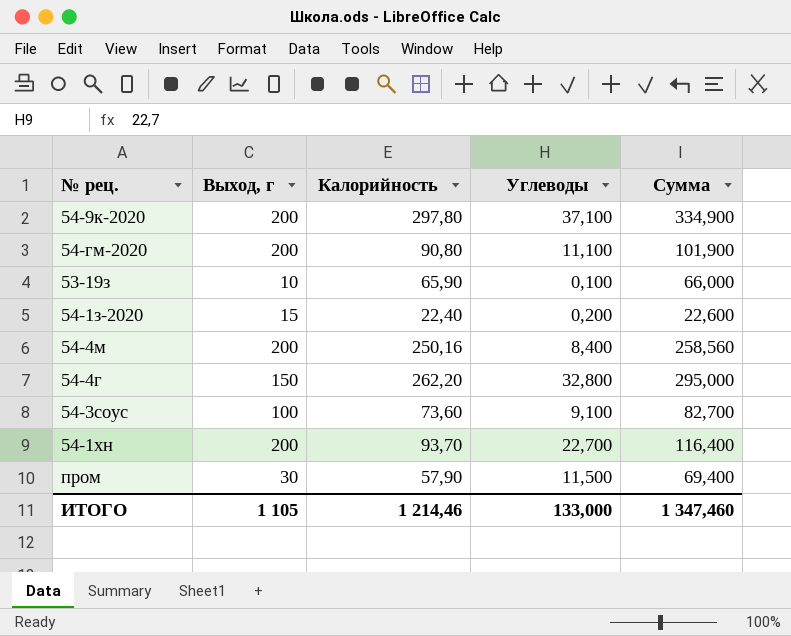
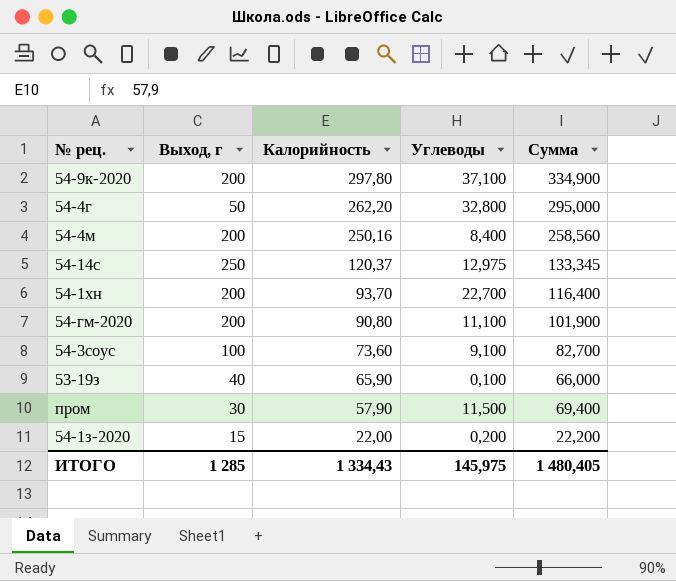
row order: none -> Калорийность descending
54-4г | Выход, г: 150 -> 50
row 54-14с: none -> 250 | 120,37 | 12,975 | 133,345
53-19з | Выход, г: 10 -> 40
54-1з-2020 | Калорийность: 22,40 -> 22,00
54-1з-2020 | Сумма: 22,600 -> 22,200
ИТОГО | Выход, г: 1 105 -> 1 285
ИТОГО | Калорийность: 1 214,46 -> 1 334,43
ИТОГО | Углеводы: 133,000 -> 145,975
ИТОГО | Сумма: 1 347,460 -> 1 480,405

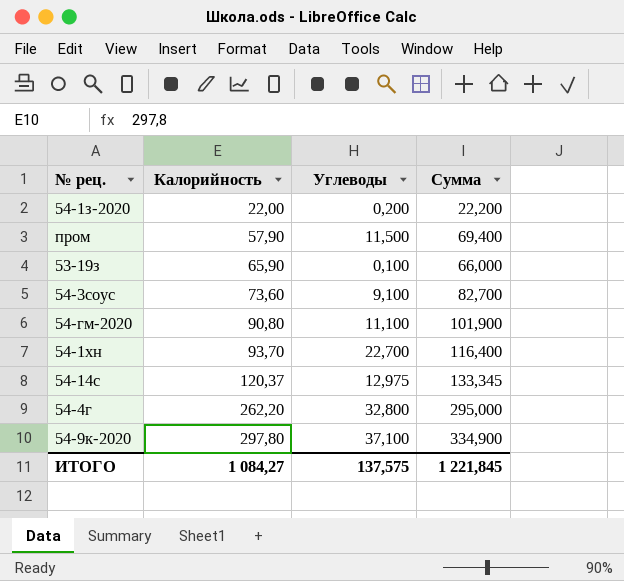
row order: Калорийность descending -> Калорийность ascending
column Выход, г | position: 2 -> none
row 54-4м: 200 | 250,16 | 8,400 | 258,560 -> none
ИТОГО | Калорийность: 1 334,43 -> 1 084,27
ИТОГО | Углеводы: 145,975 -> 137,575
ИТОГО | Сумма: 1 480,405 -> 1 221,845

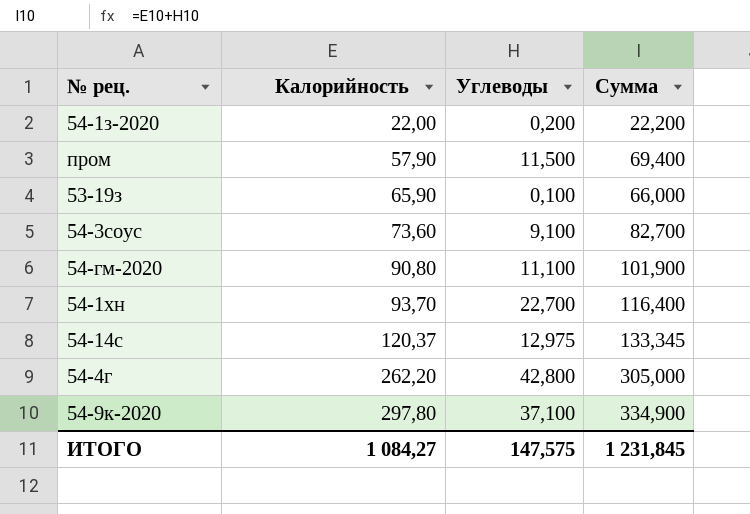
54-4г | Углеводы: 32,800 -> 42,800
54-4г | Сумма: 295,000 -> 305,000
ИТОГО | Углеводы: 137,575 -> 147,575
ИТОГО | Сумма: 1 221,845 -> 1 231,845

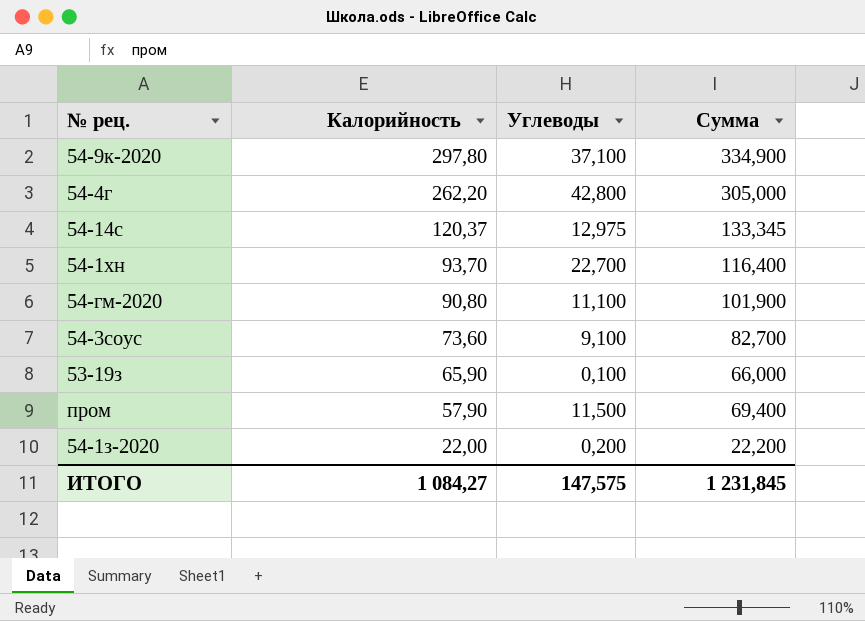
row order: Калорийность ascending -> Калорийность descending

